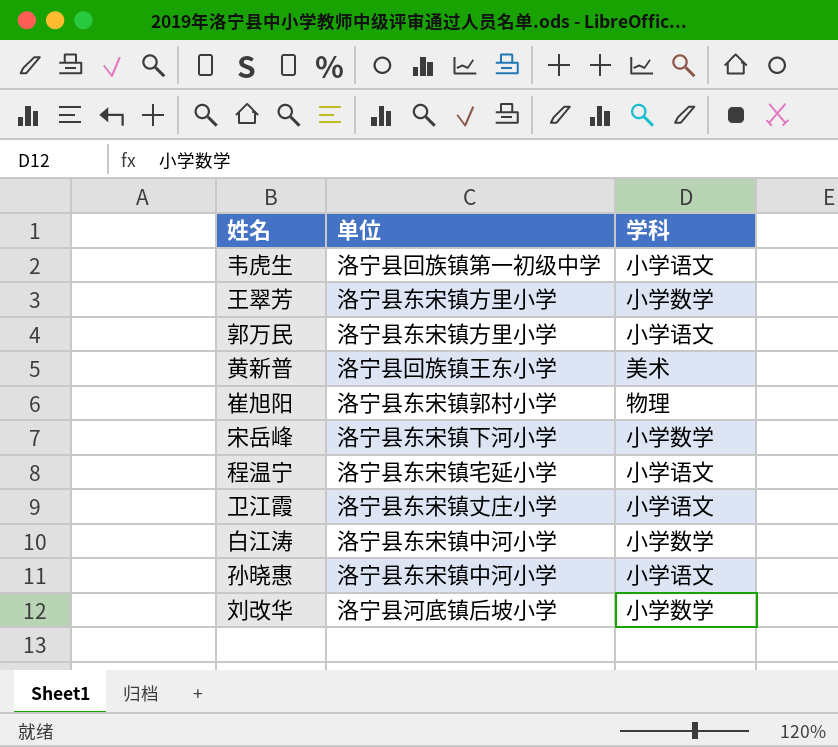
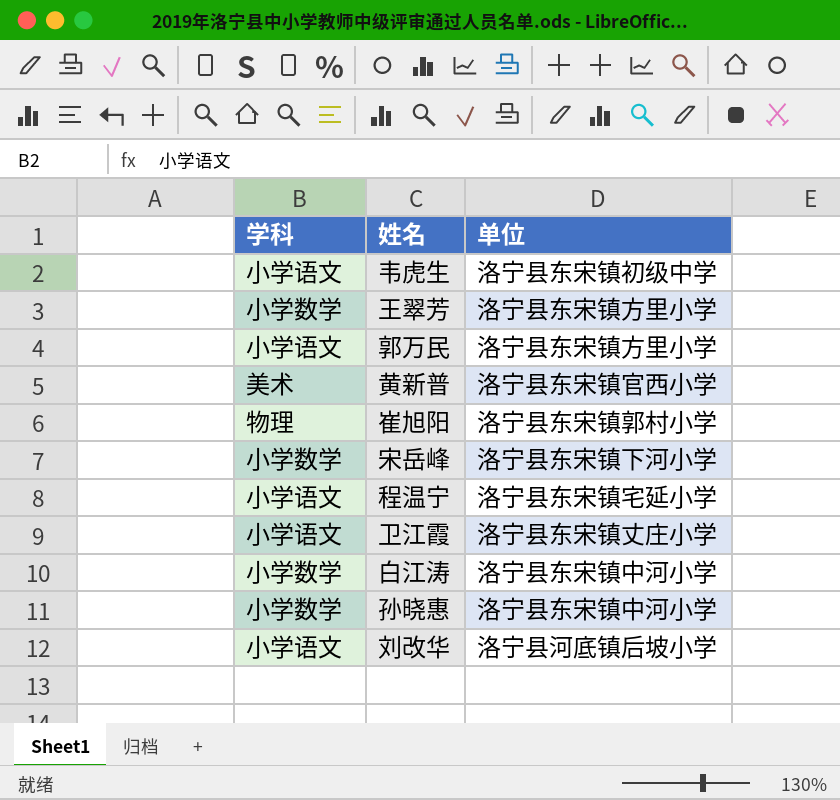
column 学科 | position: 3 -> 1
韦虎生 | 单位: 洛宁县回族镇第一初级中学 -> 洛宁县东宋镇初级中学
黄新普 | 单位: 洛宁县回族镇王东小学 -> 洛宁县东宋镇官西小学
孙晓惠 | 学科: 小学语文 -> 小学数学
刘改华 | 学科: 小学数学 -> 小学语文

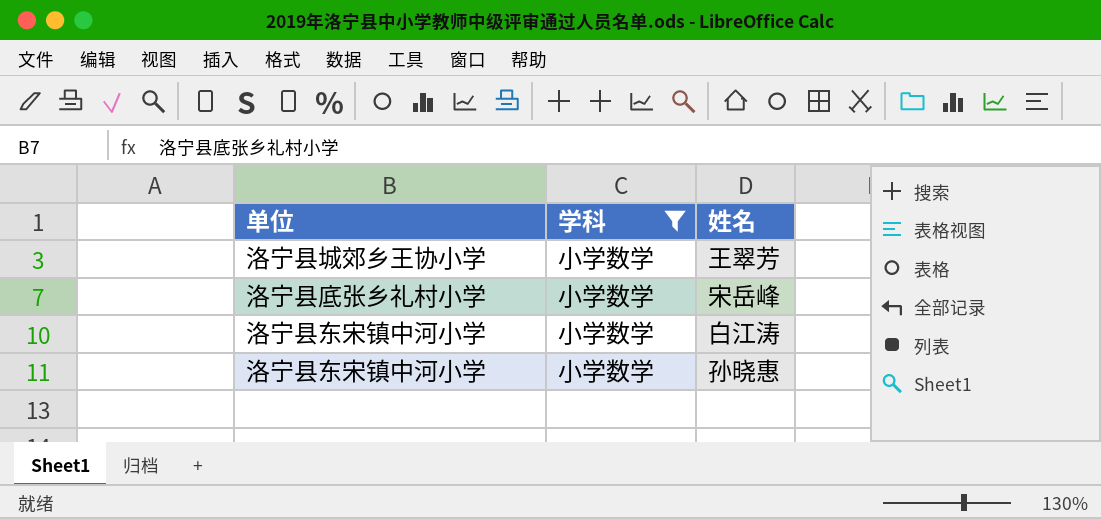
filter: none -> 学科 = 小学数学
column 单位 | position: 3 -> 1
王翠芳 | 单位: 洛宁县东宋镇方里小学 -> 洛宁县城郊乡王协小学
宋岳峰 | 单位: 洛宁县东宋镇下河小学 -> 洛宁县底张乡礼村小学

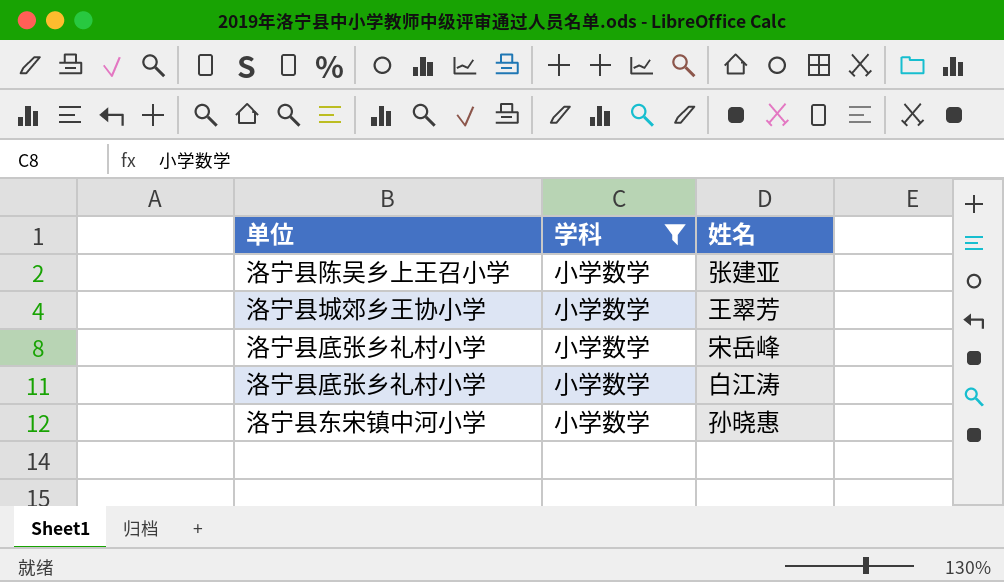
row 张建亚: none -> 洛宁县陈吴乡上王召小学 | 小学数学
白江涛 | 单位: 洛宁县东宋镇中河小学 -> 洛宁县底张乡礼村小学

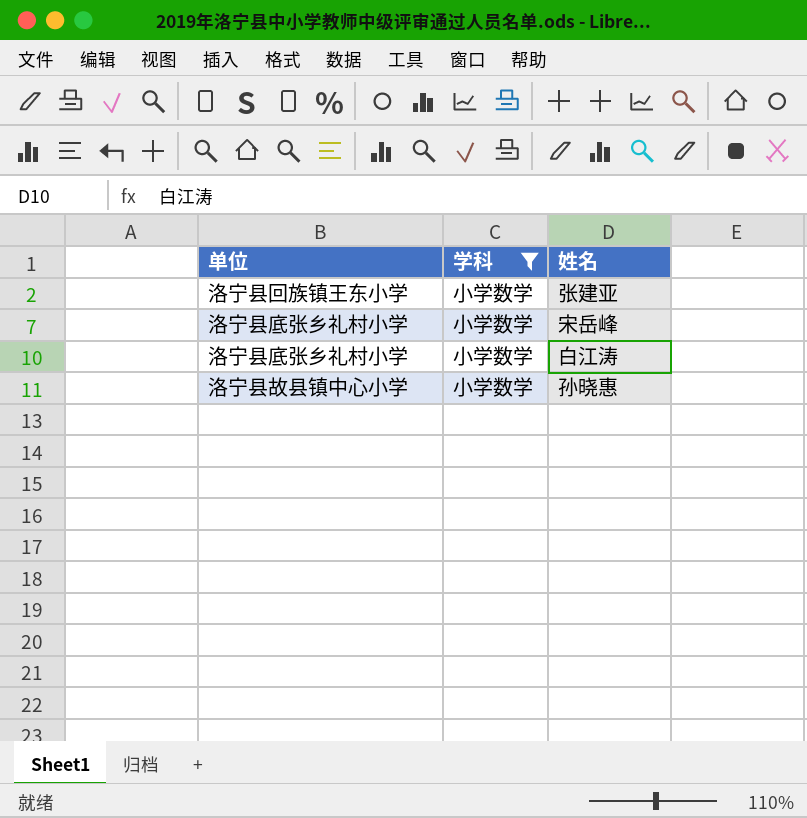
row 王翠芳: 洛宁县城郊乡王协小学 | 小学数学 -> none
张建亚 | 单位: 洛宁县陈吴乡上王召小学 -> 洛宁县回族镇王东小学
孙晓惠 | 单位: 洛宁县东宋镇中河小学 -> 洛宁县故县镇中心小学

